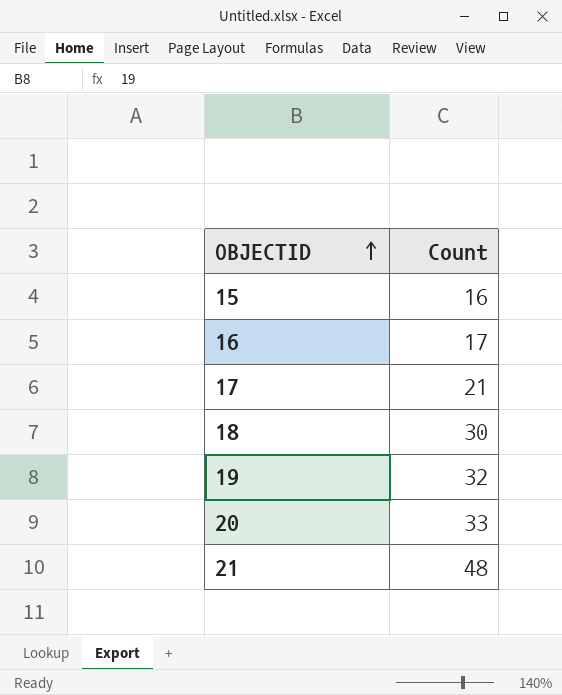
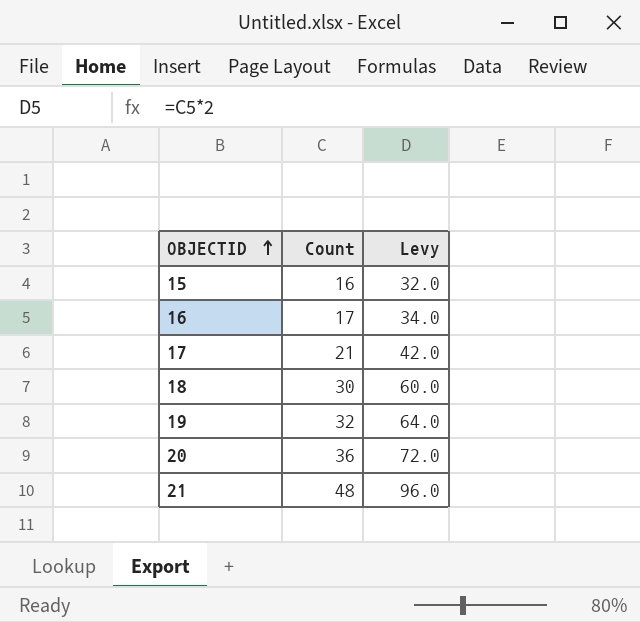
column Levy | formula: none -> [Count] * 2
20 | Count: 33 -> 36

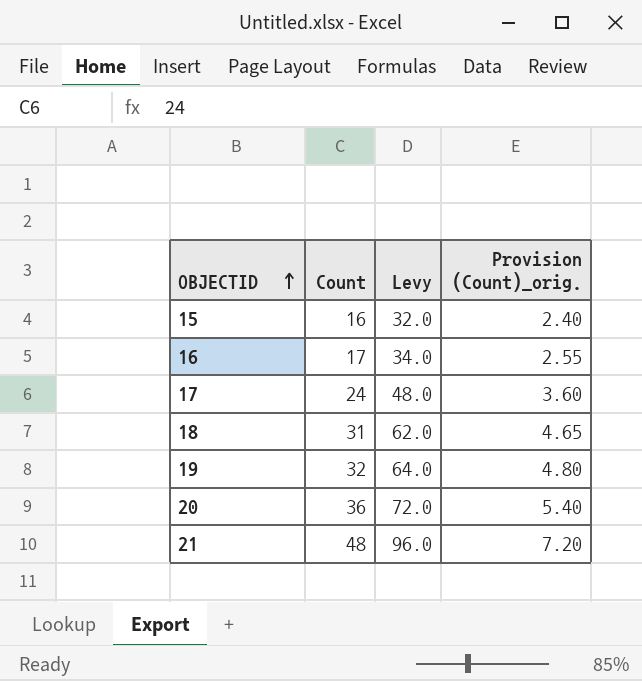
column Provision (Count)_orig. | formula: none -> [Count] * 0.15
17 | Count: 21 -> 24
17 | Levy: 42.0 -> 48.0
18 | Count: 30 -> 31
18 | Levy: 60.0 -> 62.0

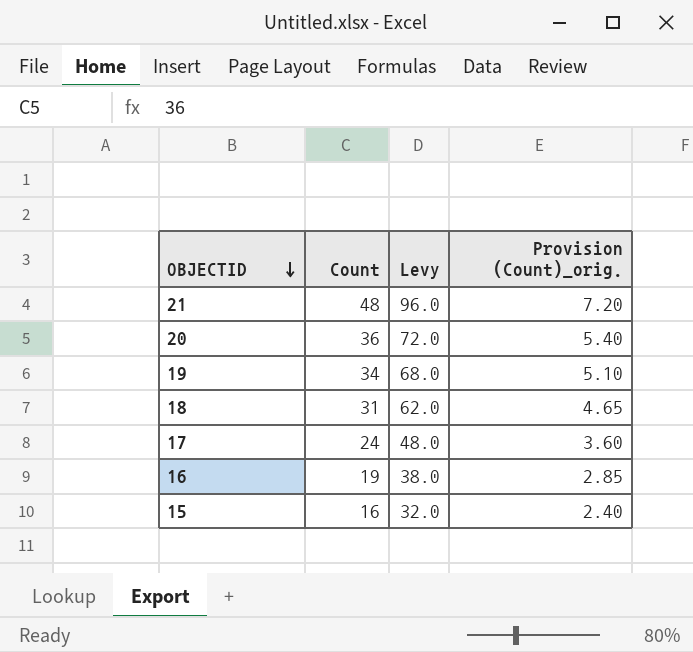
row order: OBJECTID ascending -> OBJECTID descending
19 | Count: 32 -> 34
19 | Levy: 64.0 -> 68.0
19 | Provision (Count)_orig.: 4.80 -> 5.10
16 | Count: 17 -> 19
16 | Levy: 34.0 -> 38.0
16 | Provision (Count)_orig.: 2.55 -> 2.85

